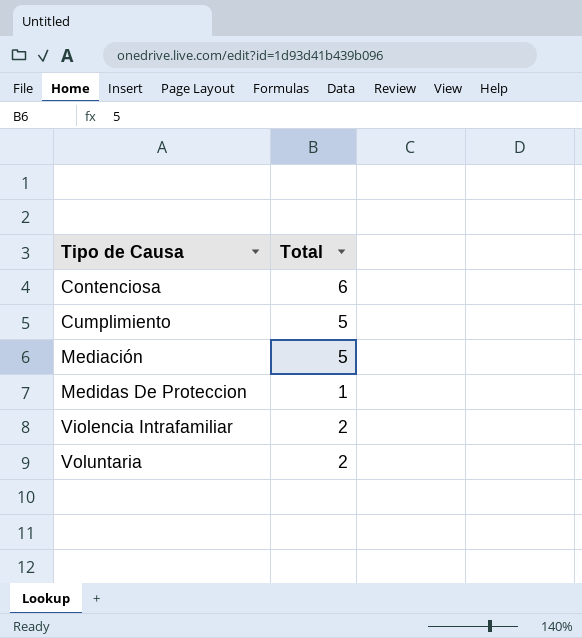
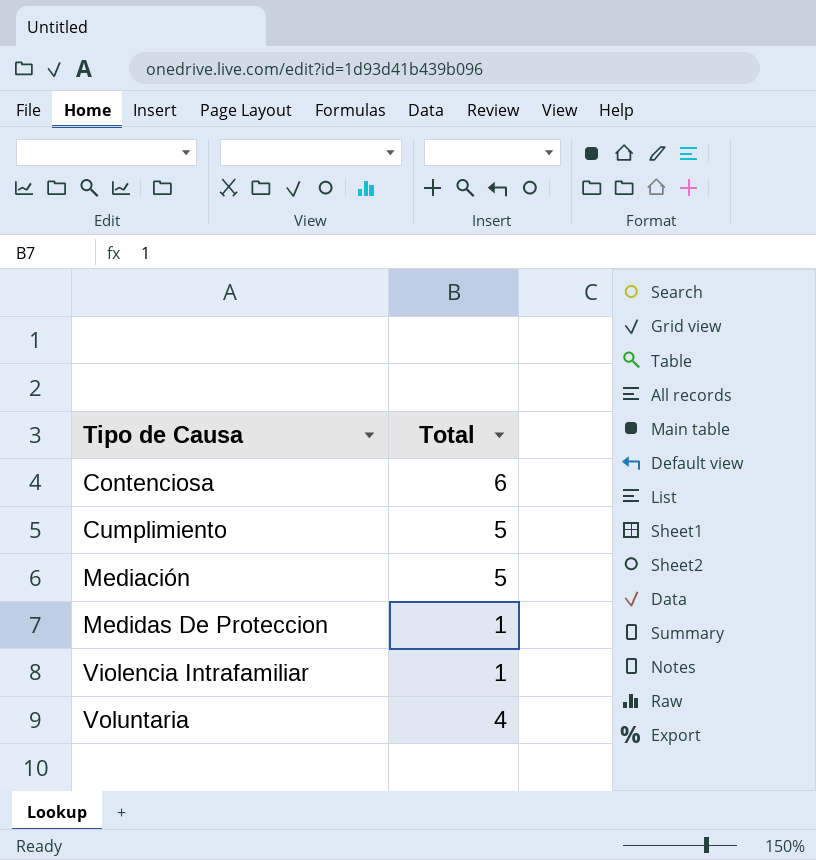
Violencia Intrafamiliar | Total: 2 -> 1
Voluntaria | Total: 2 -> 4

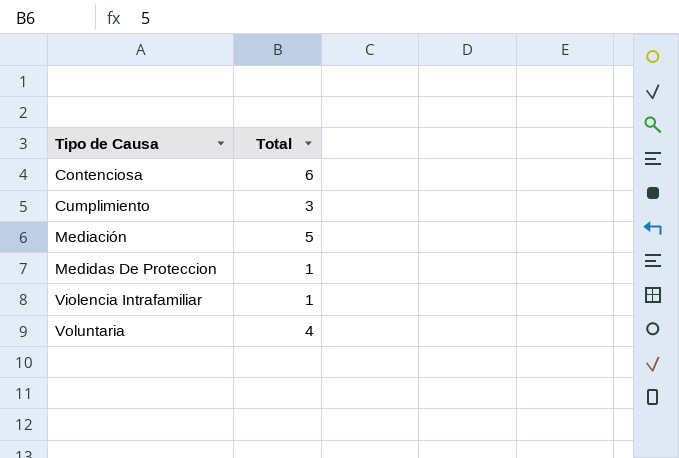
Cumplimiento | Total: 5 -> 3

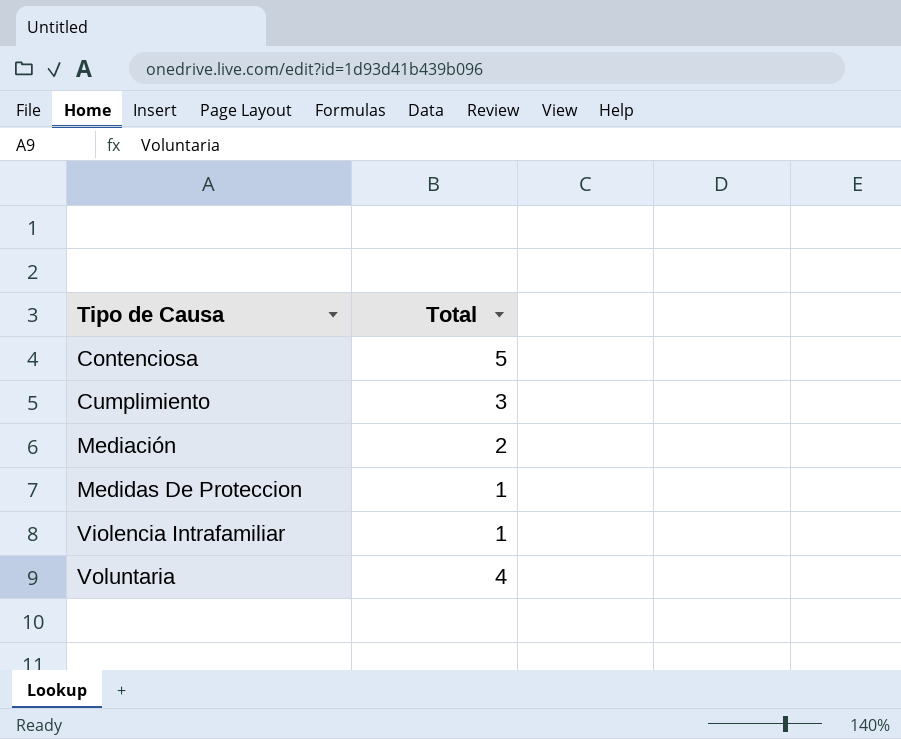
Contenciosa | Total: 6 -> 5
Mediación | Total: 5 -> 2

